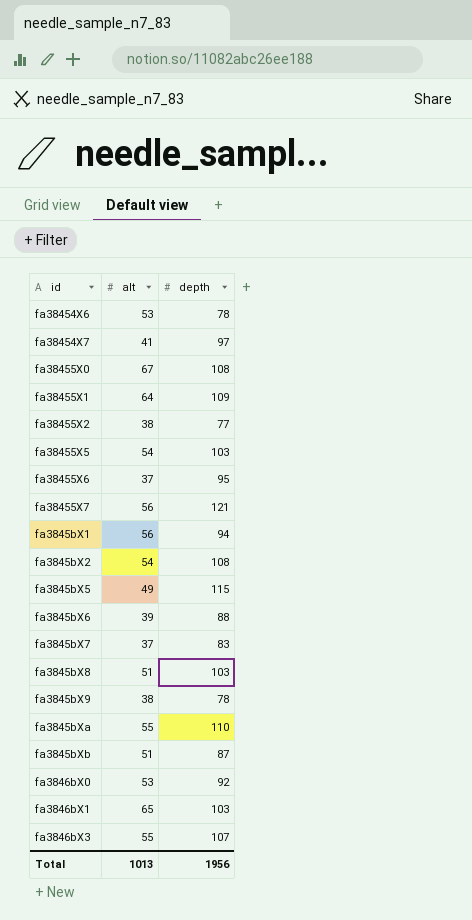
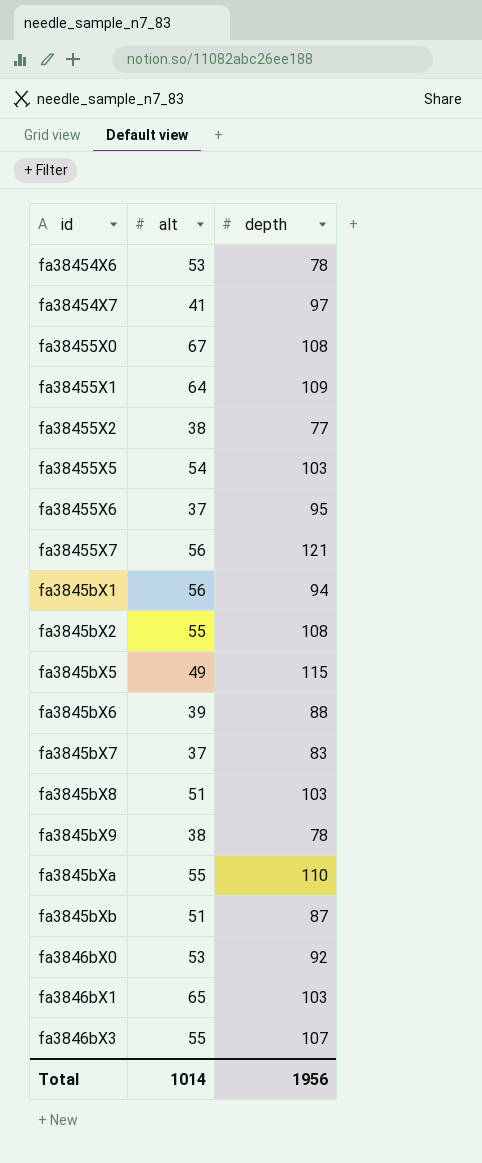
fa3845bX2 | alt: 54 -> 55
Total | alt: 1013 -> 1014

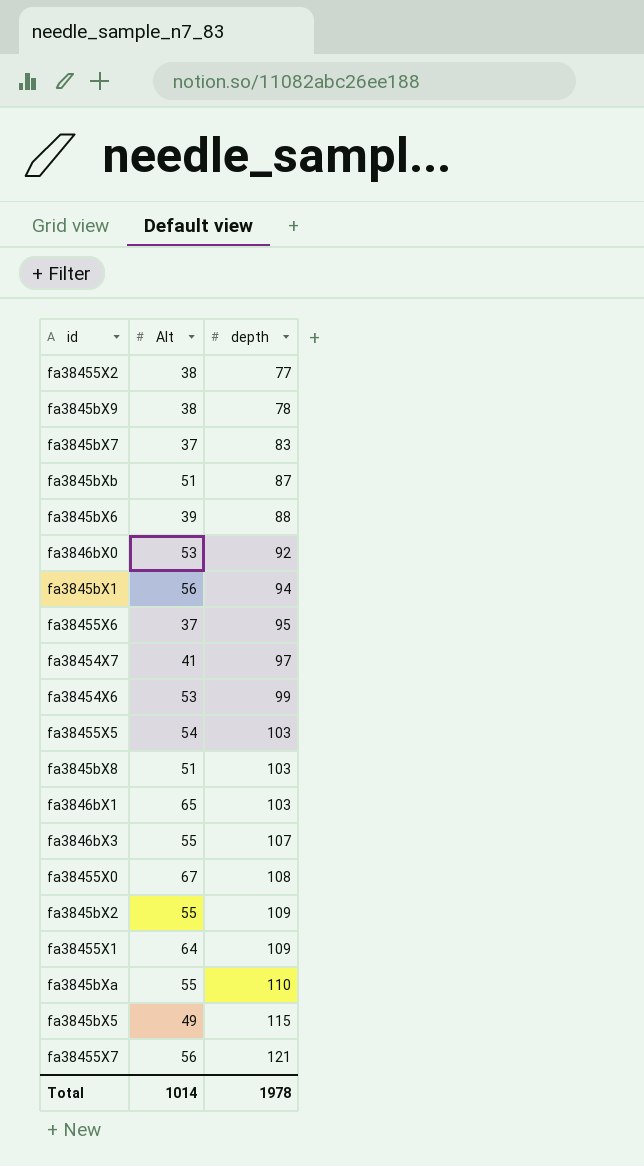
row order: none -> depth ascending
column name: alt -> Alt
fa38454X6 | depth: 78 -> 99
fa3845bX2 | depth: 108 -> 109
Total | depth: 1956 -> 1978

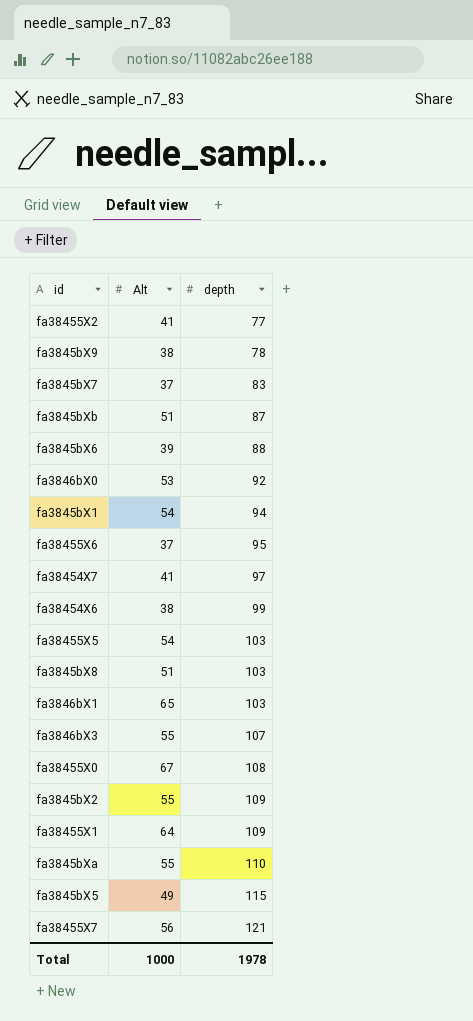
fa38455X2 | Alt: 38 -> 41
fa3845bX1 | Alt: 56 -> 54
fa38454X6 | Alt: 53 -> 38
Total | Alt: 1014 -> 1000

